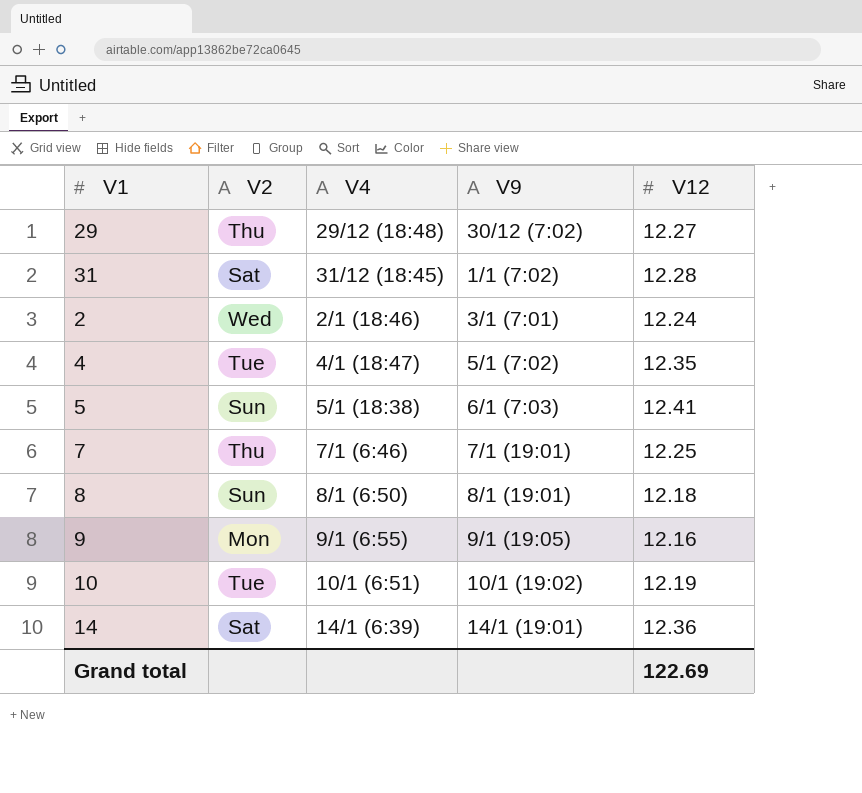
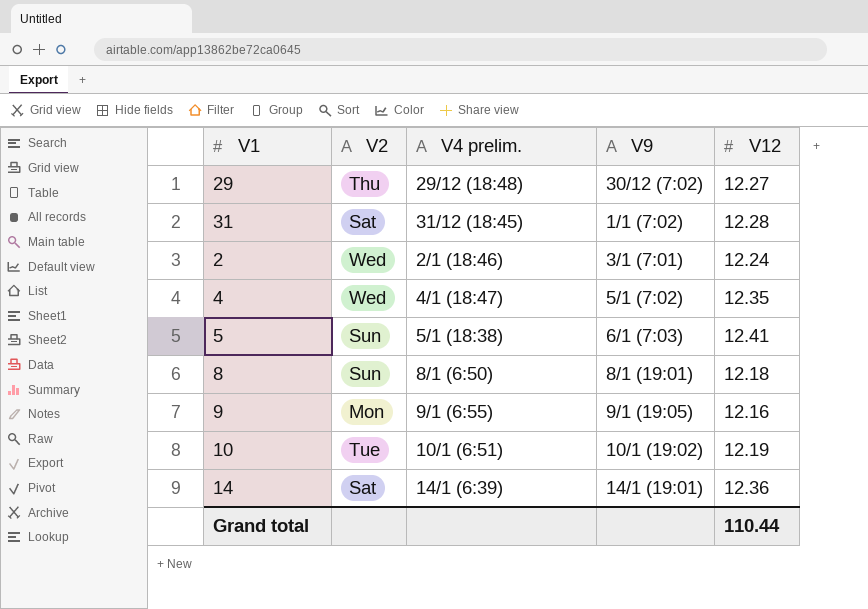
column name: V4 -> V4 prelim.
row 7: Thu | 7/1 (6:46) | 7/1 (19:01) | 12.25 -> none
4 | V2: Tue -> Wed
Grand total | V12: 122.69 -> 110.44

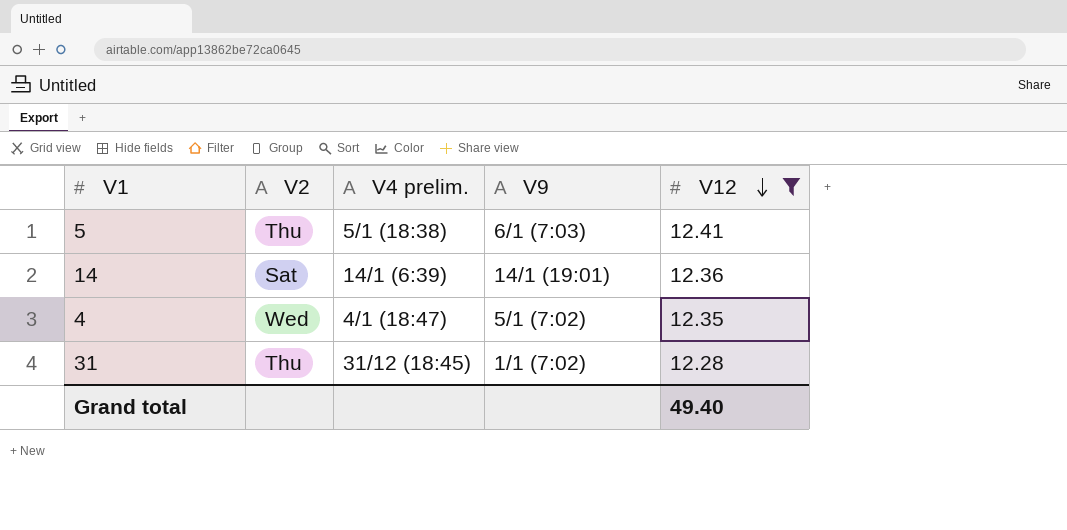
filter: none -> V12 >= 12.28
row order: none -> V12 descending
5 | V2: Sun -> Thu
31 | V2: Sat -> Thu
Grand total | V12: 110.44 -> 49.40

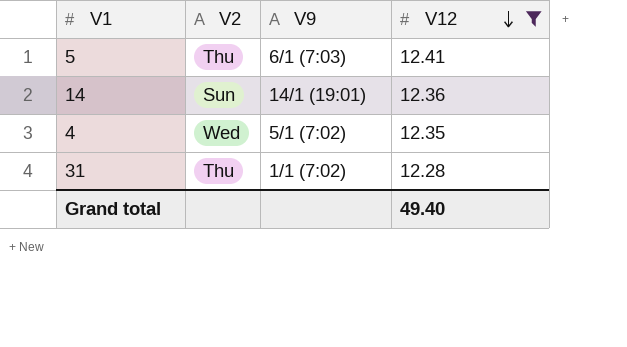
column V4 prelim. | position: 3 -> none
14 | V2: Sat -> Sun

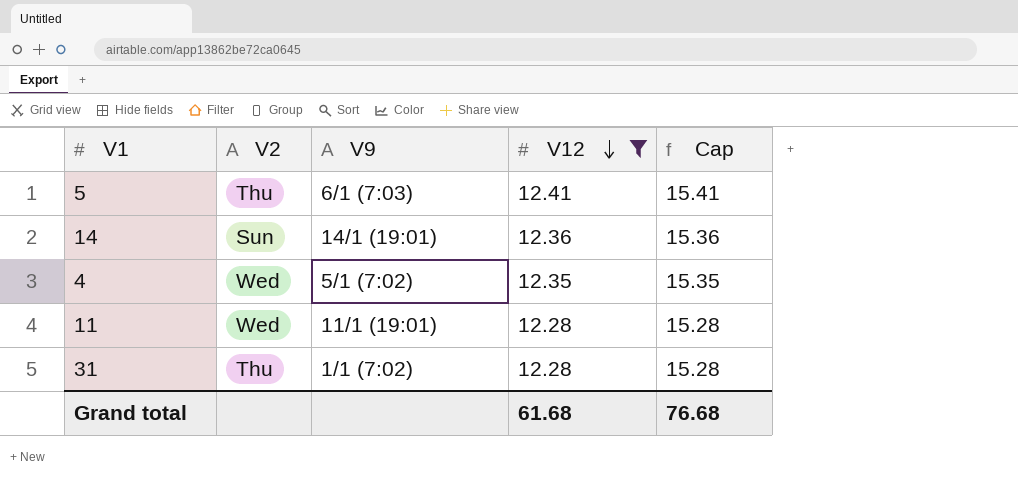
column Cap | formula: none -> [V12] + 3
row 11: none -> Wed | 11/1 (19:01) | 12.28 | 15.28
Grand total | V12: 49.40 -> 61.68

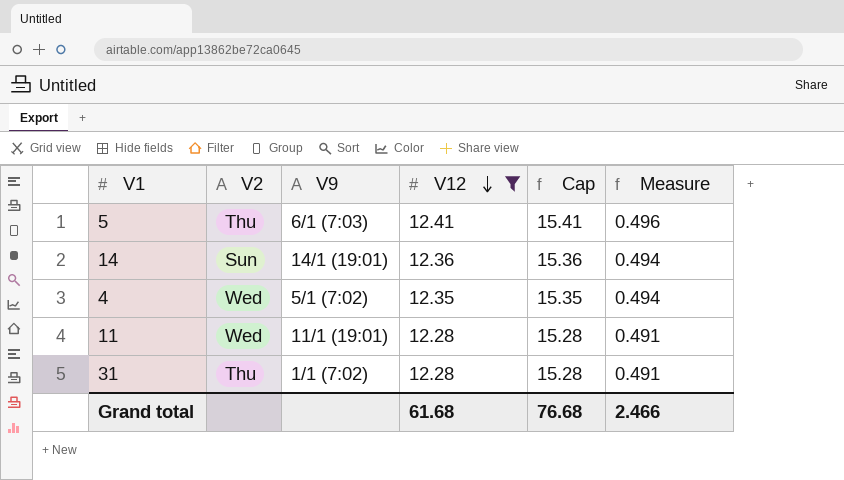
column Measure | formula: none -> [V12] * 0.04

